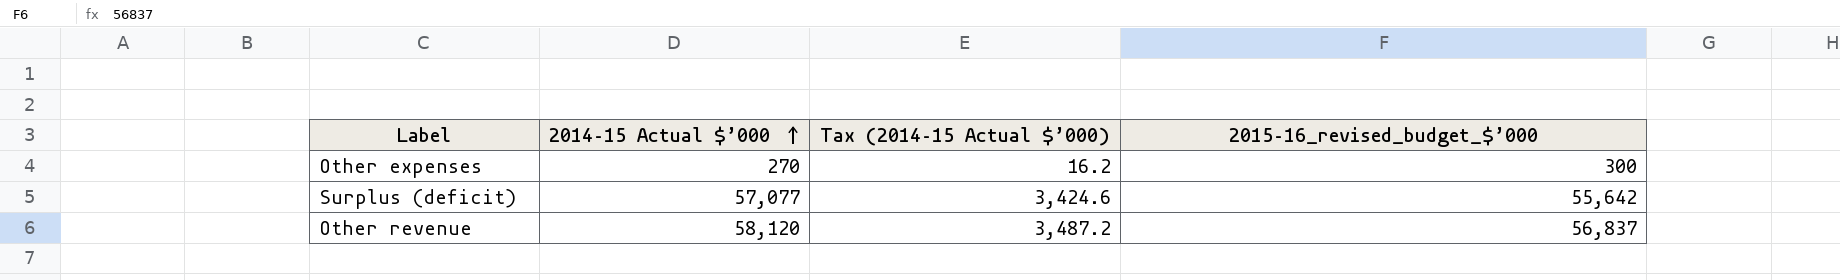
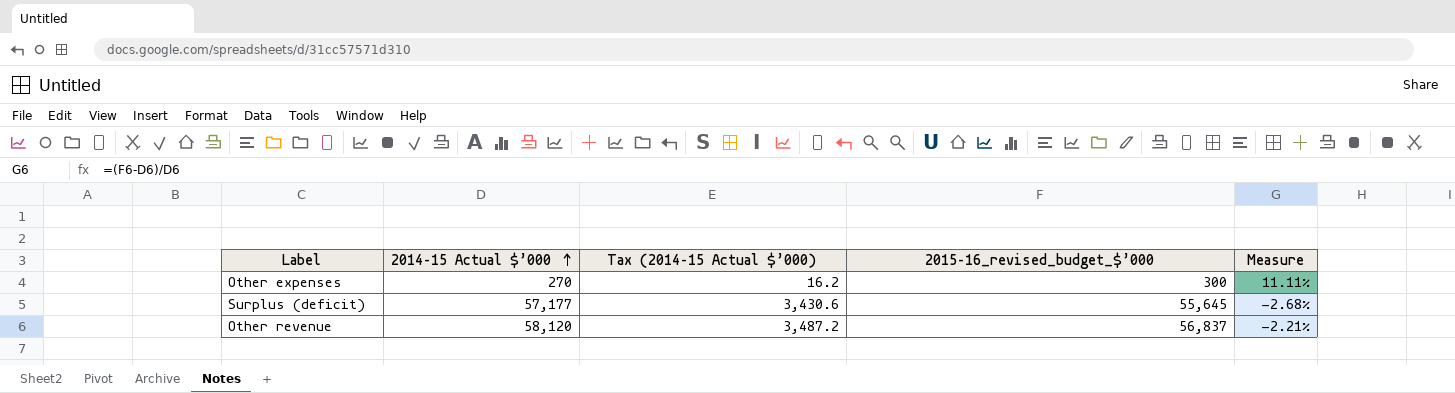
column Measure | formula: none -> ([2015–16_revised_budget_$’000] - [2014–15 Actual $’000]) / [2014–15 Actual $’000]
Surplus (deficit) | 2014–15 Actual $’000: 57,077 -> 57,177
Surplus (deficit) | Tax (2014–15 Actual $’000): 3,424.6 -> 3,430.6
Surplus (deficit) | 2015–16_revised_budget_$’000: 55,642 -> 55,645

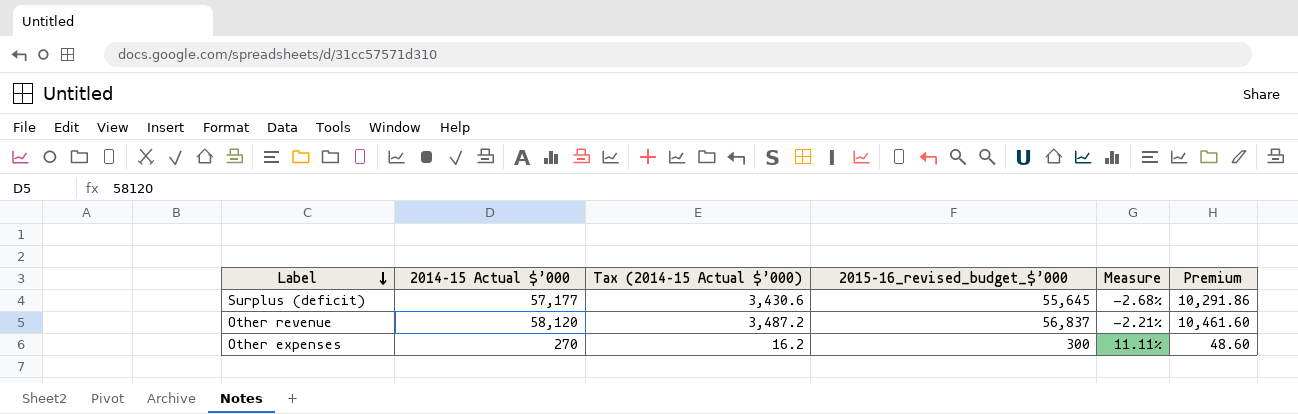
row order: 2014–15 Actual $’000 ascending -> Label descending
column Premium | formula: none -> [2014–15 Actual $’000] * 0.18

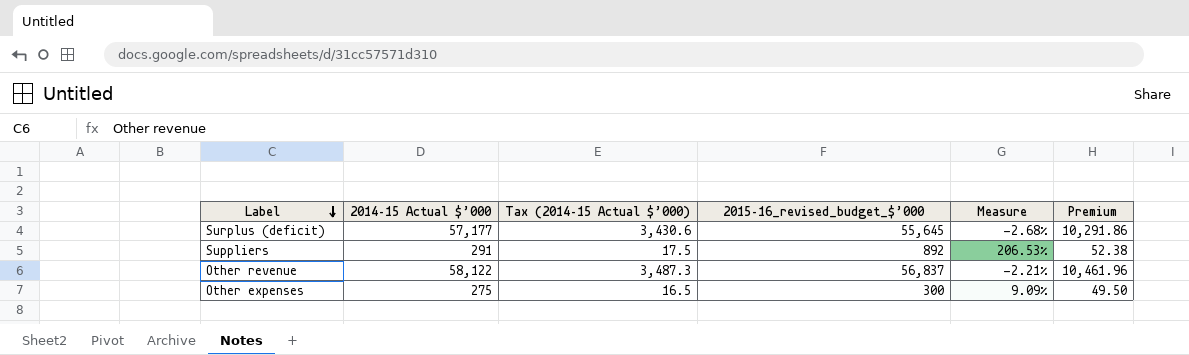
row Suppliers: none -> 291 | 17.5 | 892 | 206.53% | 52.38
Other revenue | 2014–15 Actual $’000: 58,120 -> 58,122
Other revenue | Tax (2014–15 Actual $’000): 3,487.2 -> 3,487.3
Other revenue | Premium: 10,461.60 -> 10,461.96
Other expenses | 2014–15 Actual $’000: 270 -> 275
Other expenses | Tax (2014–15 Actual $’000): 16.2 -> 16.5
Other expenses | Measure: 11.11% -> 9.09%
Other expenses | Premium: 48.60 -> 49.50

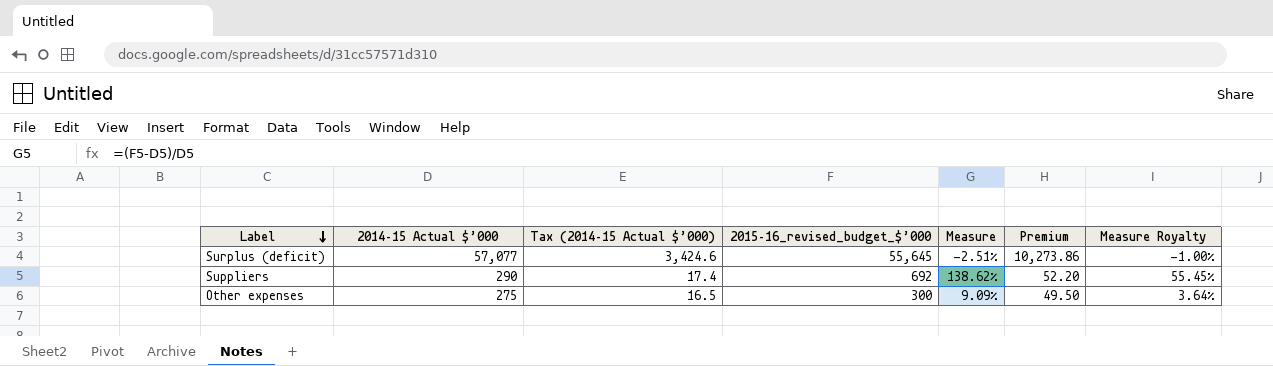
column Measure Royalty | formula: none -> [Measure] * 0.4
row Other revenue: 58,122 | 3,487.3 | 56,837 | -2.21% | 10,461.96 -> none
Surplus (deficit) | 2014–15 Actual $’000: 57,177 -> 57,077
Surplus (deficit) | Tax (2014–15 Actual $’000): 3,430.6 -> 3,424.6
Surplus (deficit) | Measure: -2.68% -> -2.51%
Surplus (deficit) | Premium: 10,291.86 -> 10,273.86
Suppliers | 2014–15 Actual $’000: 291 -> 290
Suppliers | Tax (2014–15 Actual $’000): 17.5 -> 17.4
Suppliers | 2015–16_revised_budget_$’000: 892 -> 692
Suppliers | Measure: 206.53% -> 138.62%
Suppliers | Premium: 52.38 -> 52.20

